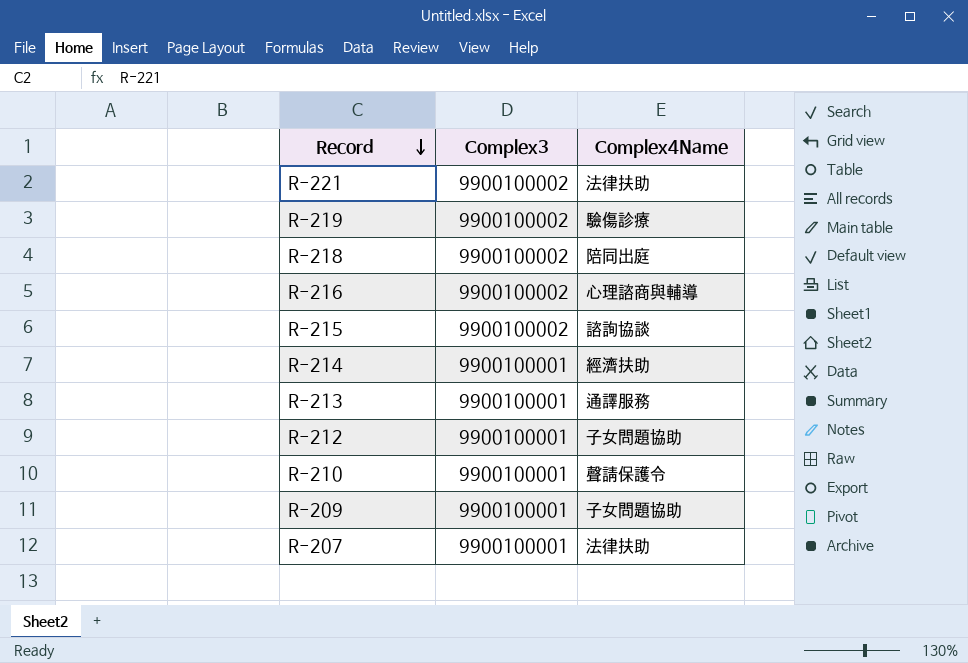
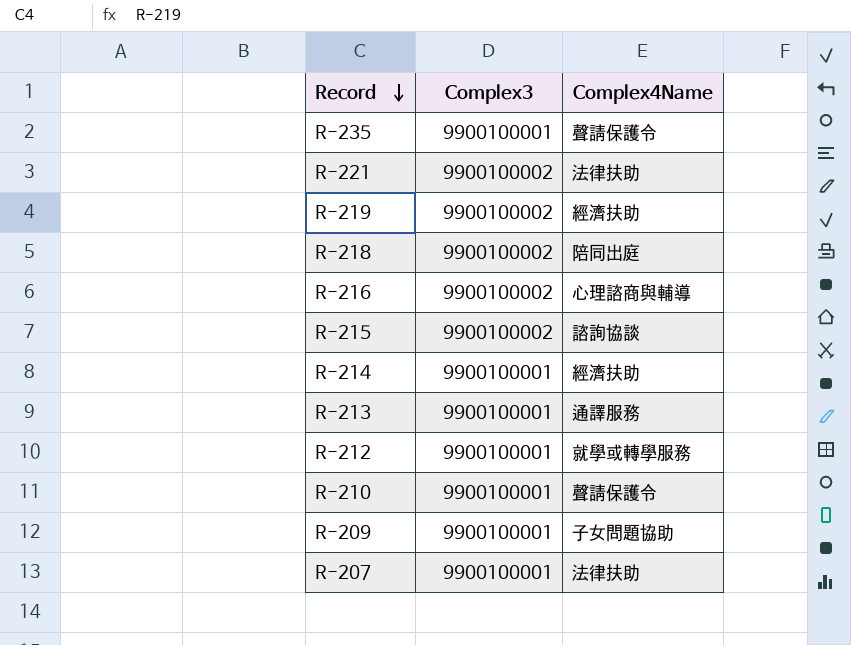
row R-235: none -> 9900100001 | 聲請保護令
R-219 | Complex4Name: 驗傷診療 -> 經濟扶助
R-212 | Complex4Name: 子女問題協助 -> 就學或轉學服務

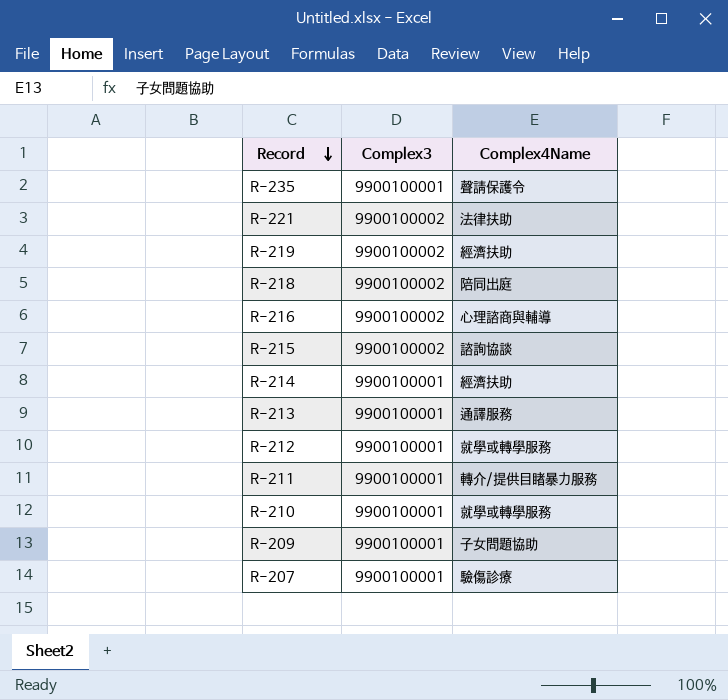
row R-211: none -> 9900100001 | 轉介/提供目睹暴力服務
R-210 | Complex4Name: 聲請保護令 -> 就學或轉學服務
R-207 | Complex4Name: 法律扶助 -> 驗傷診療

